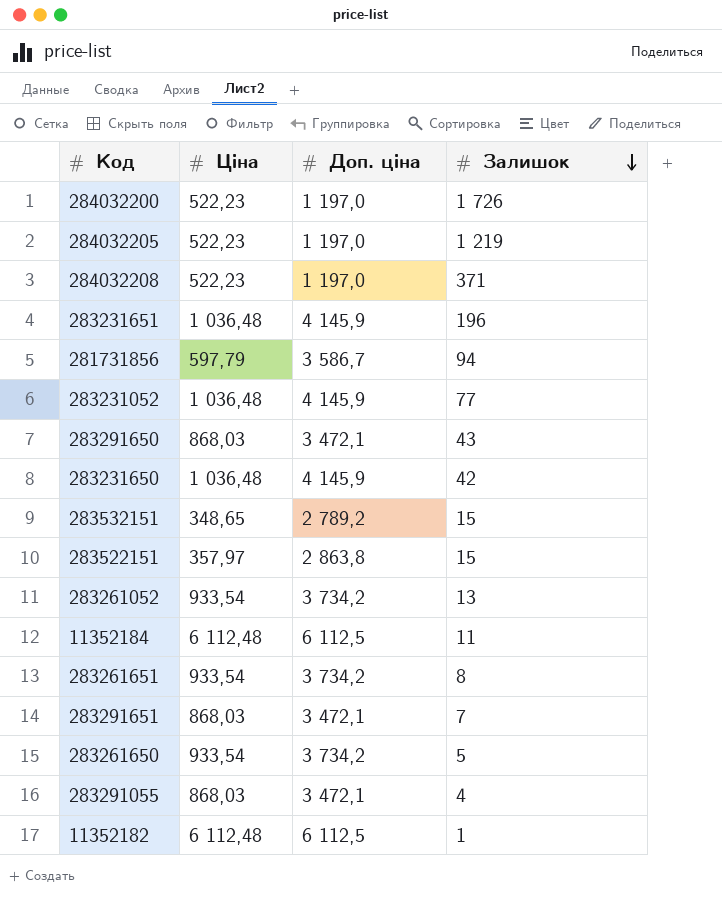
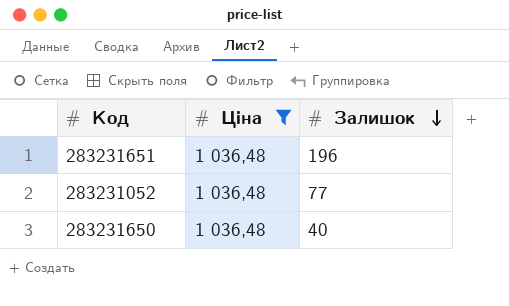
filter: none -> Ціна = 1 036,48
column Доп. ціна | position: 3 -> none
283231650 | Залишок: 42 -> 40

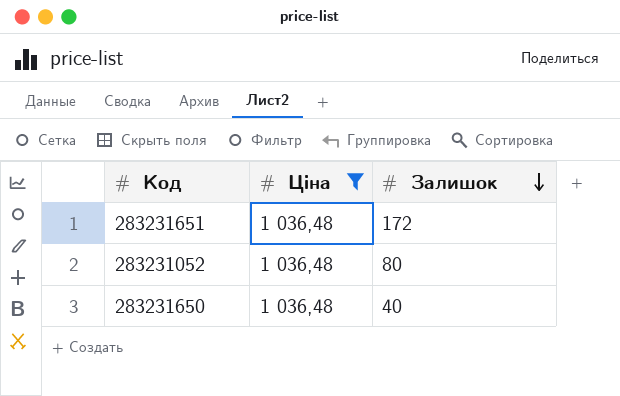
283231651 | Залишок: 196 -> 172
283231052 | Залишок: 77 -> 80

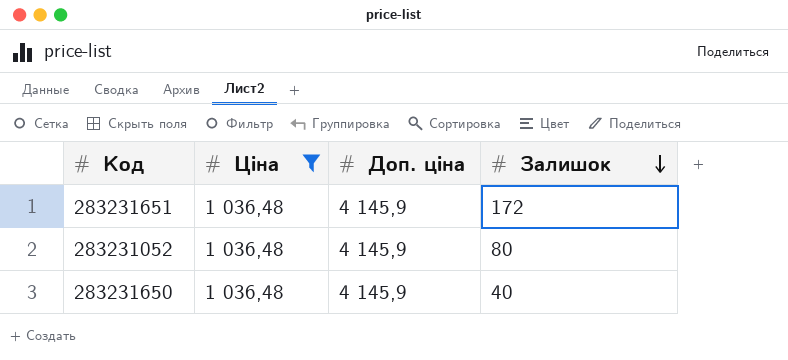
column Доп. ціна | position: none -> 3

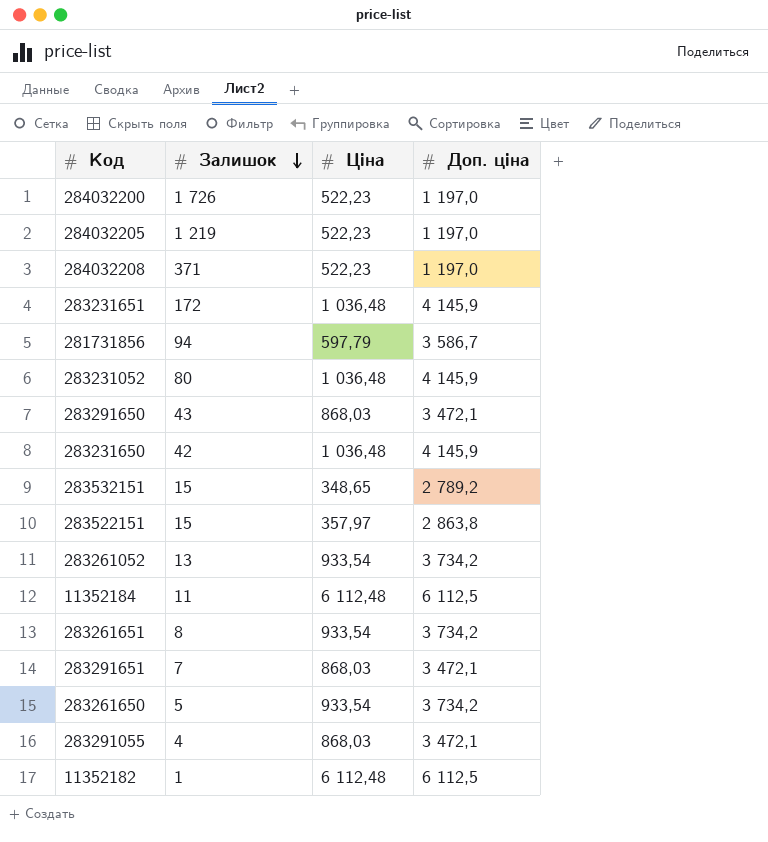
filter: Ціна = 1 036,48 -> none
column Залишок | position: 4 -> 2
283231650 | Залишок: 40 -> 42

